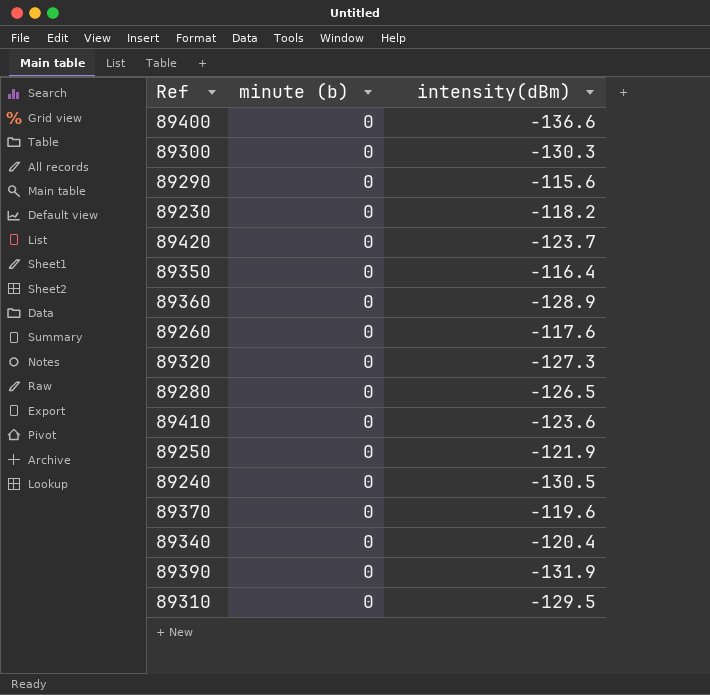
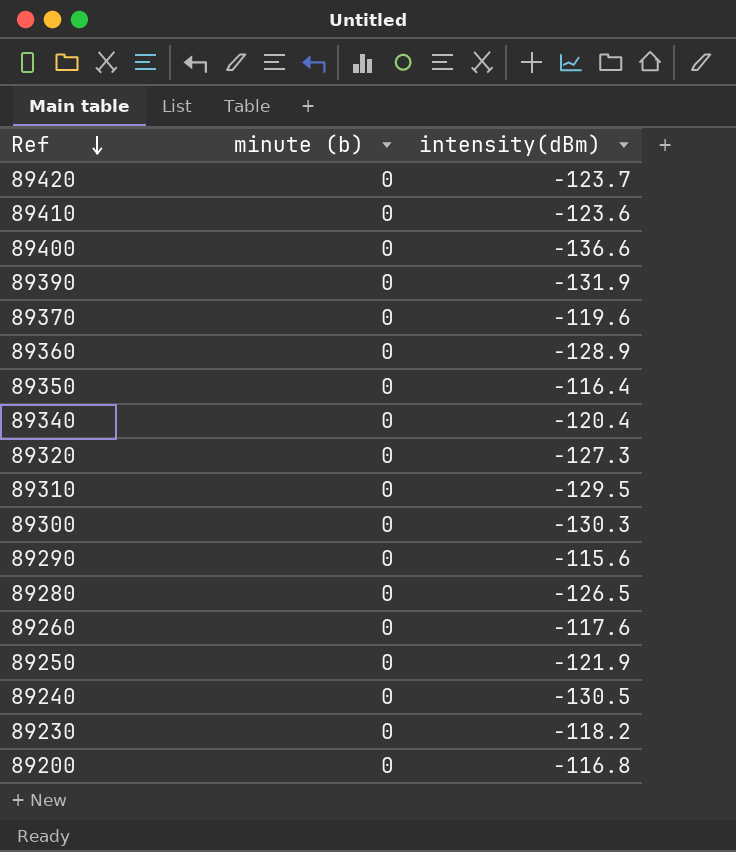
row order: none -> Ref descending
row 89200: none -> 0 | -116.8

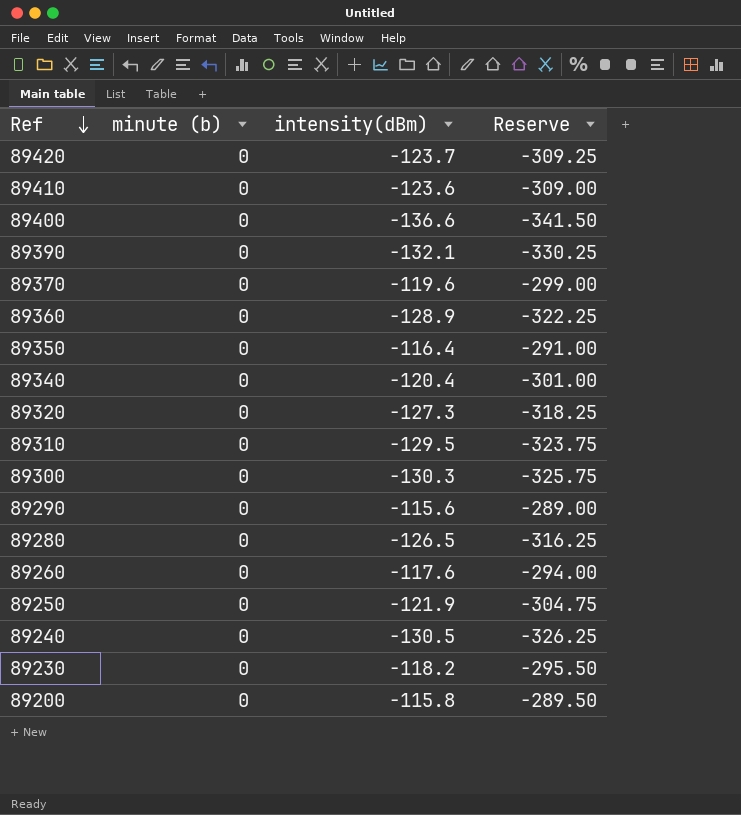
column Reserve | formula: none -> [intensity(dBm)] * 2.5
89390 | intensity(dBm): -131.9 -> -132.1
89200 | intensity(dBm): -116.8 -> -115.8

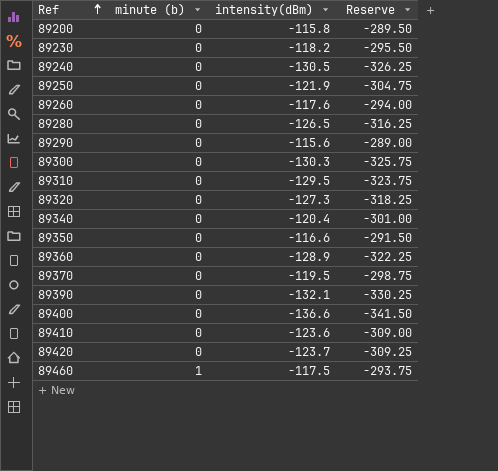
row order: Ref descending -> Ref ascending
89350 | intensity(dBm): -116.4 -> -116.6
89350 | Reserve: -291.00 -> -291.50
89370 | intensity(dBm): -119.6 -> -119.5
89370 | Reserve: -299.00 -> -298.75
row 89460: none -> 1 | -117.5 | -293.75

